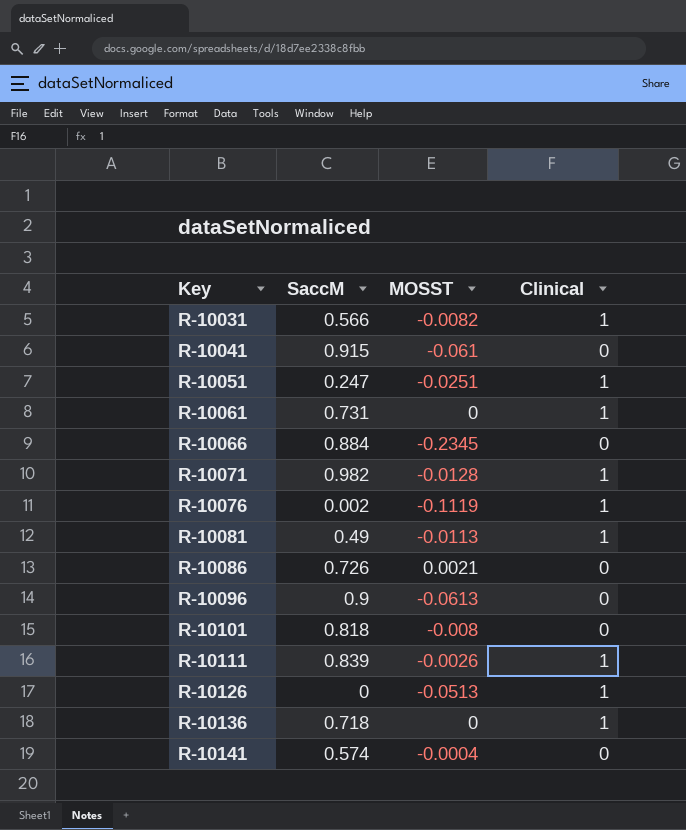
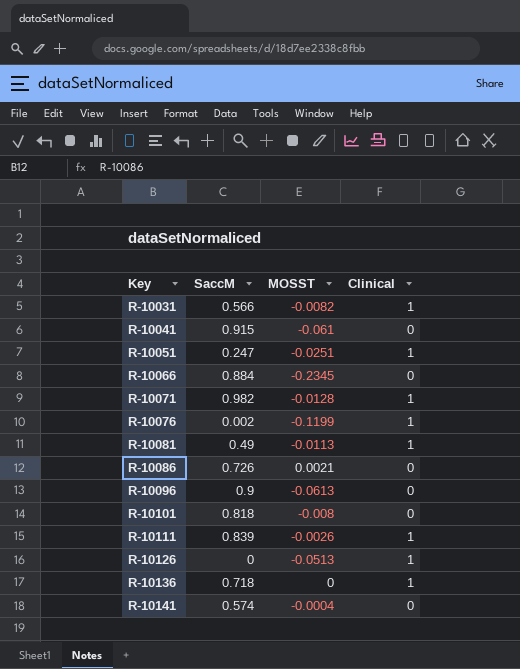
row R-10061: 0.731 | 0 | 1 -> none
R-10076 | MOSST: -0.1119 -> -0.1199

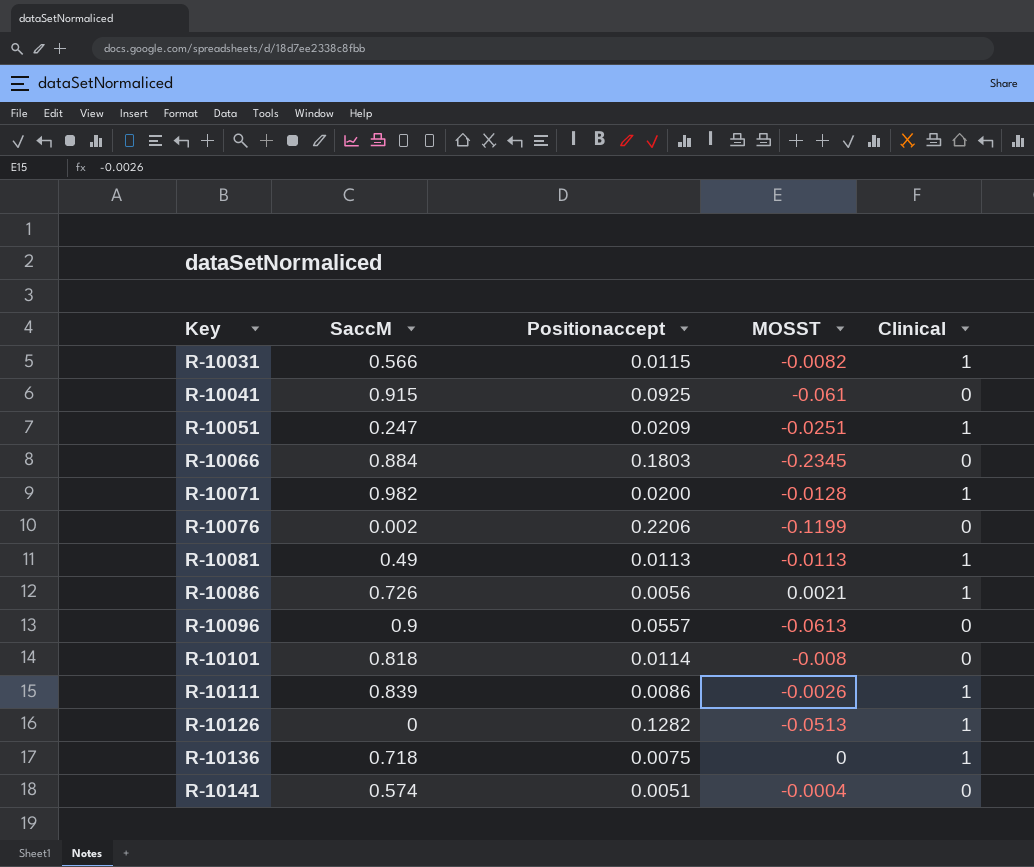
column Positionaccept | position: none -> 3
R-10076 | Clinical: 1 -> 0
R-10086 | Clinical: 0 -> 1

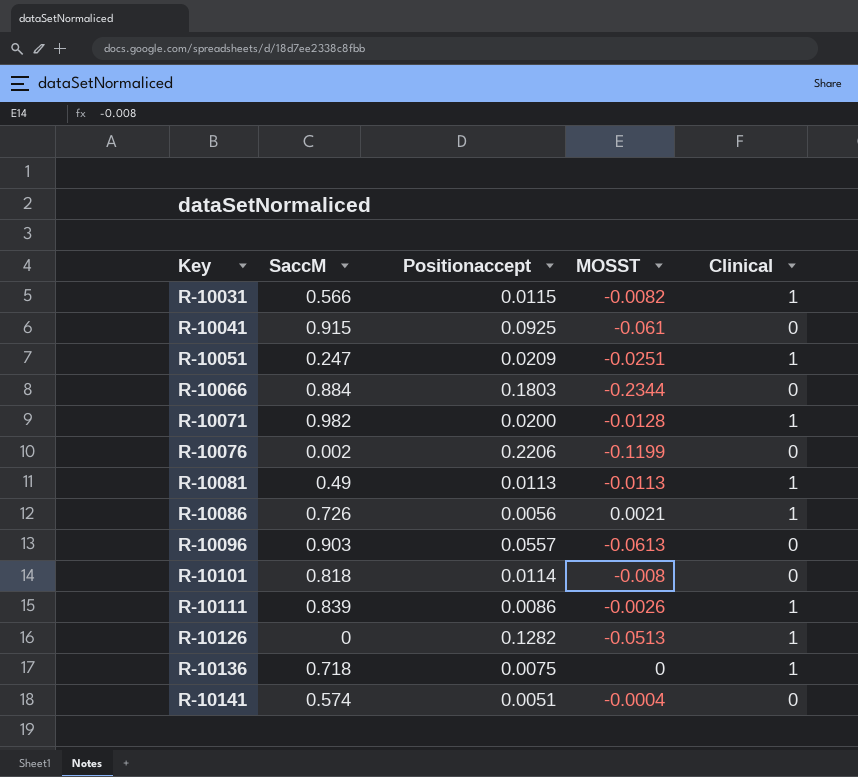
R-10066 | MOSST: -0.2345 -> -0.2344
R-10096 | SaccM: 0.9 -> 0.903

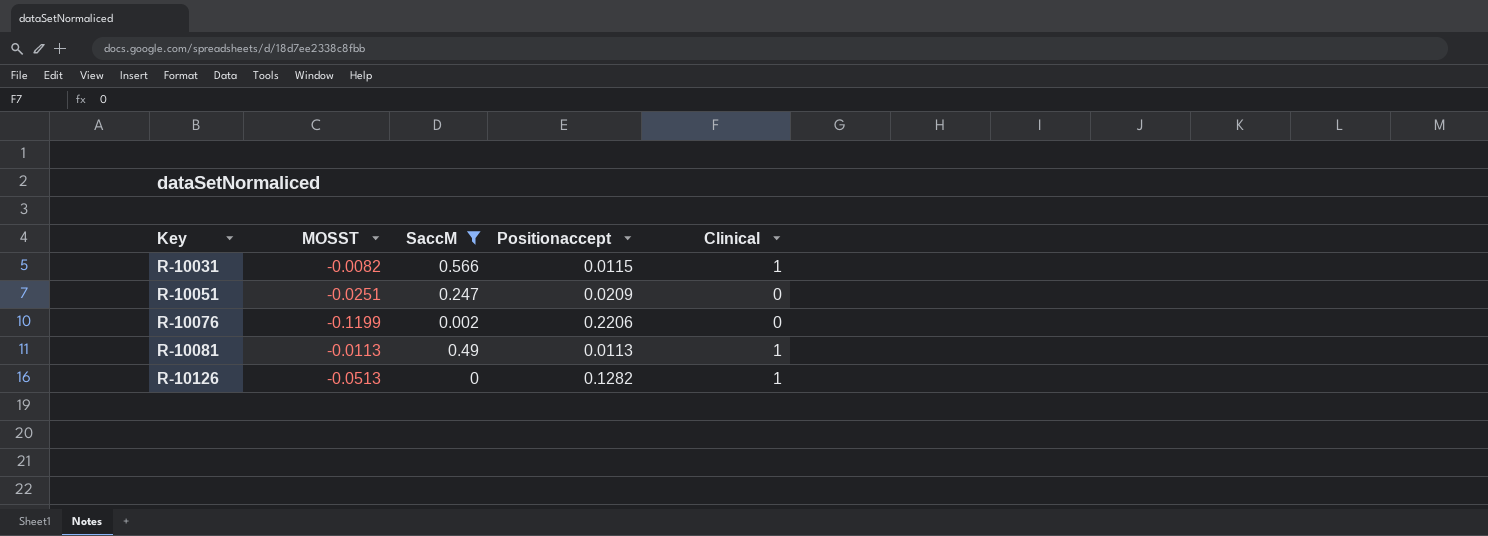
filter: none -> SaccM <= 0.566
column MOSST | position: 4 -> 2
R-10051 | Clinical: 1 -> 0

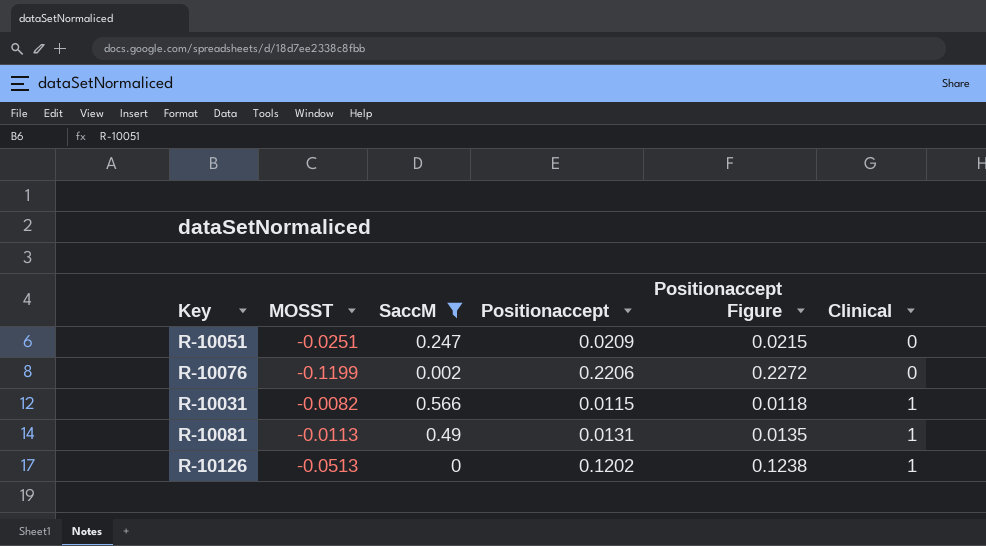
row order: Key ascending -> Clinical ascending
column Positionaccept Figure | formula: none -> [Positionaccept] * 1.03
R-10081 | Positionaccept: 0.0113 -> 0.0131
R-10126 | Positionaccept: 0.1282 -> 0.1202

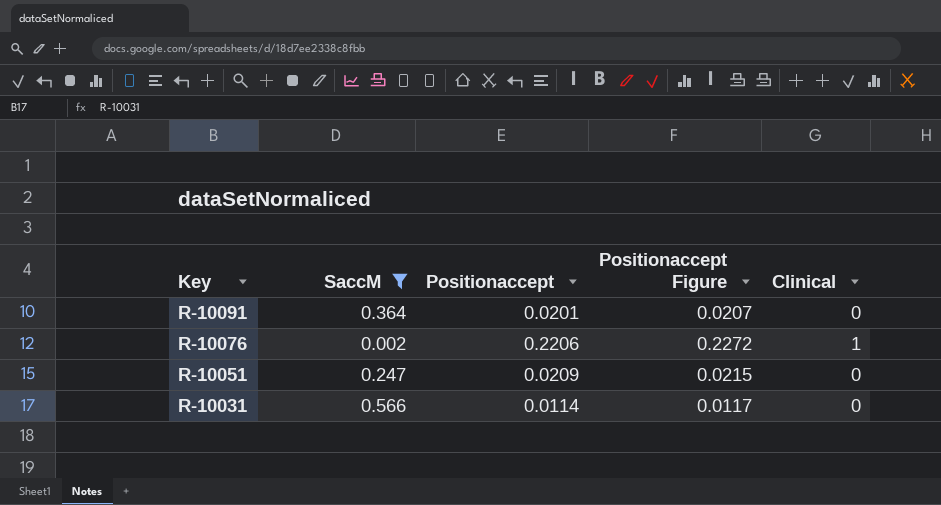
row order: Clinical ascending -> Key descending
column MOSST | position: 2 -> none
row R-10081: -0.0113 | 0.49 | 0.0131 | 0.0135 | 1 -> none
row R-10126: -0.0513 | 0 | 0.1202 | 0.1238 | 1 -> none
row R-10091: none -> 0.364 | 0.0201 | 0.0207 | 0
R-10076 | Clinical: 0 -> 1
R-10031 | Positionaccept: 0.0115 -> 0.0114
R-10031 | Positionaccept Figure: 0.0118 -> 0.0117
R-10031 | Clinical: 1 -> 0

